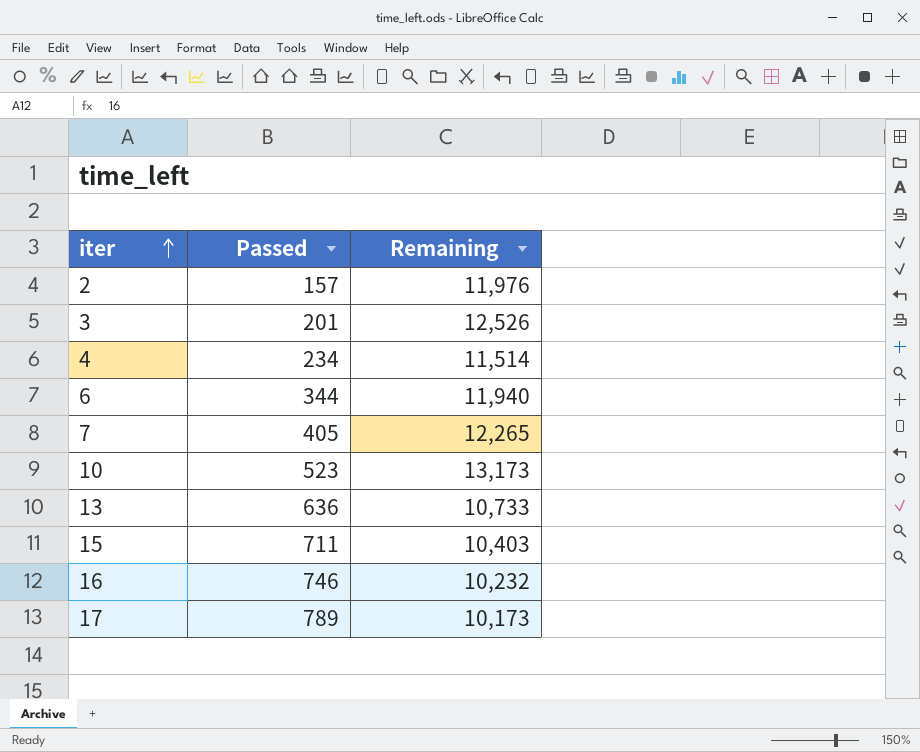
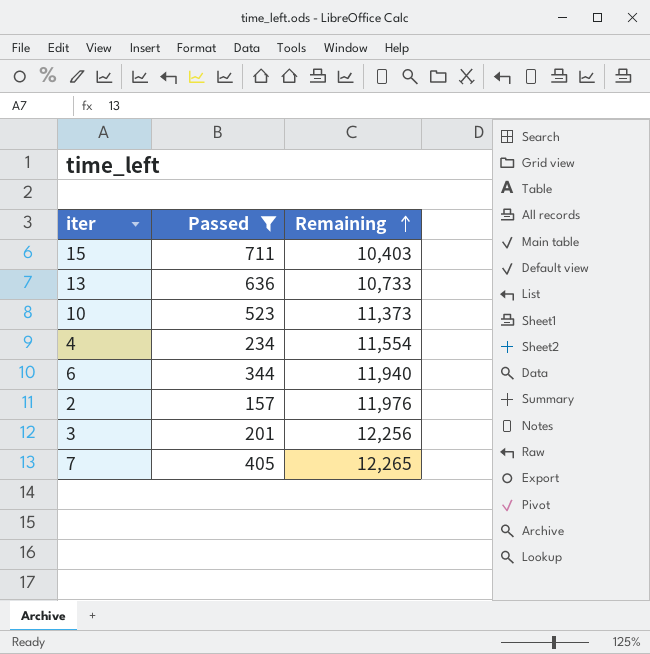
filter: none -> Passed <= 711
row order: iter ascending -> Remaining ascending
10 | Remaining: 13,173 -> 11,373
4 | Remaining: 11,514 -> 11,554
3 | Remaining: 12,526 -> 12,256

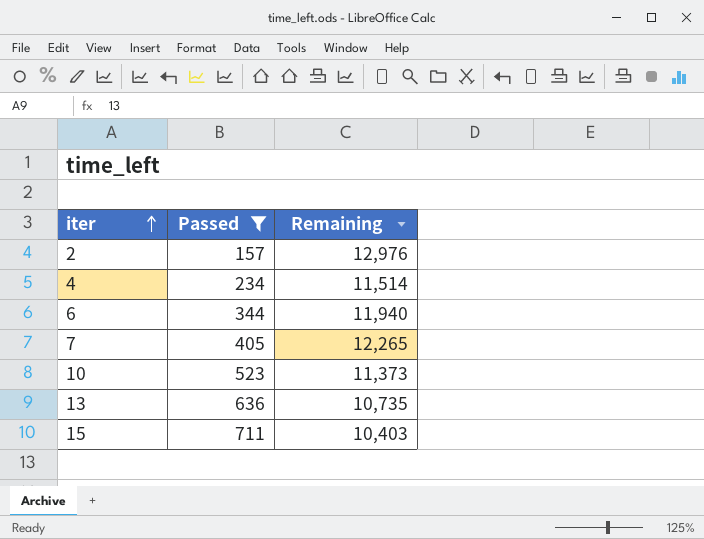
row order: Remaining ascending -> iter ascending
row 3: 201 | 12,256 -> none
2 | Remaining: 11,976 -> 12,976
4 | Remaining: 11,554 -> 11,514
13 | Remaining: 10,733 -> 10,735

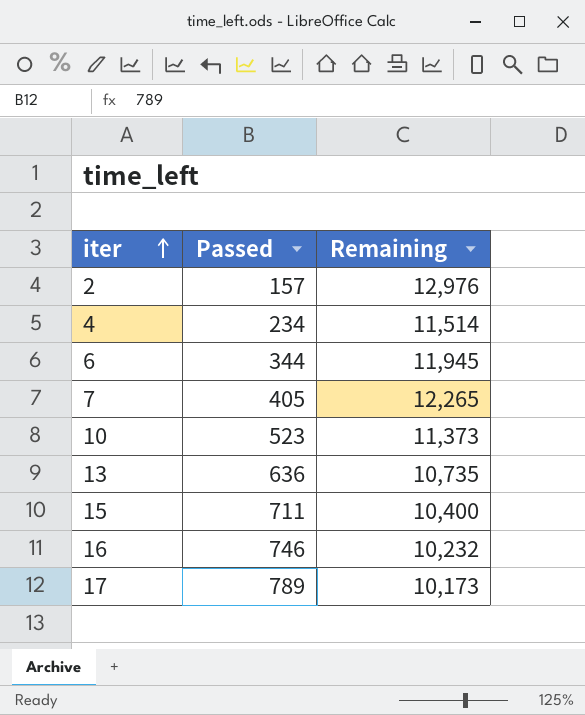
filter: Passed <= 711 -> none
6 | Remaining: 11,940 -> 11,945
15 | Remaining: 10,403 -> 10,400

